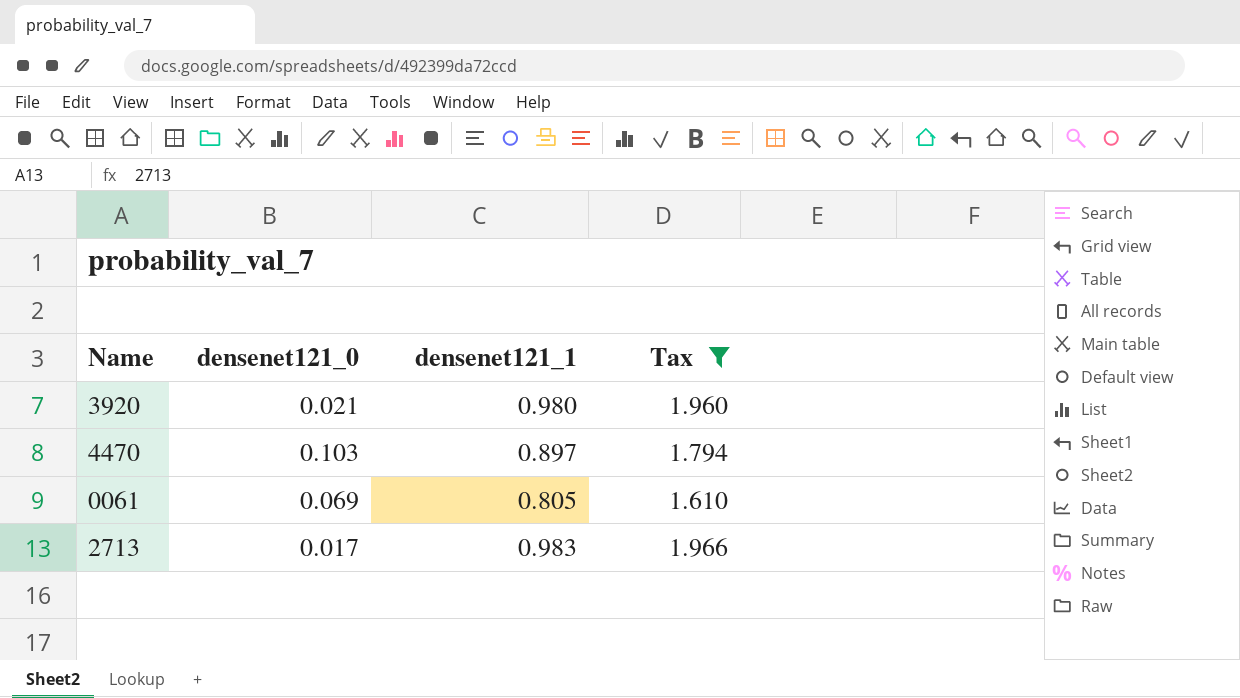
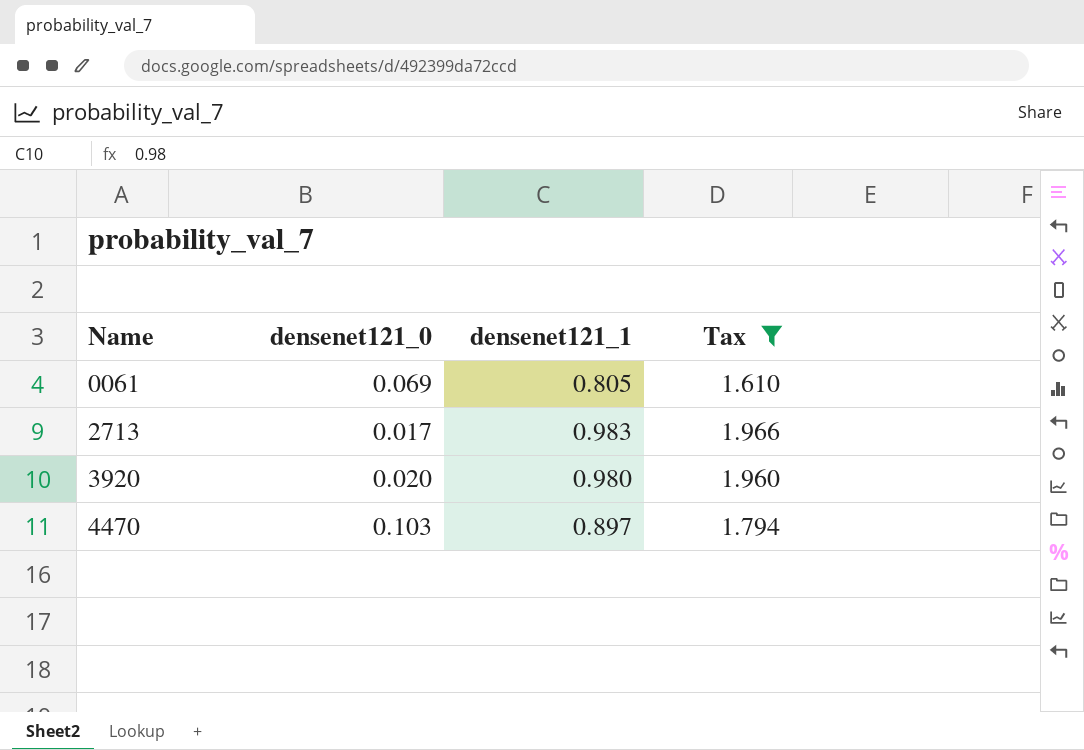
row order: none -> Name ascending
3920 | densenet121_0: 0.021 -> 0.020

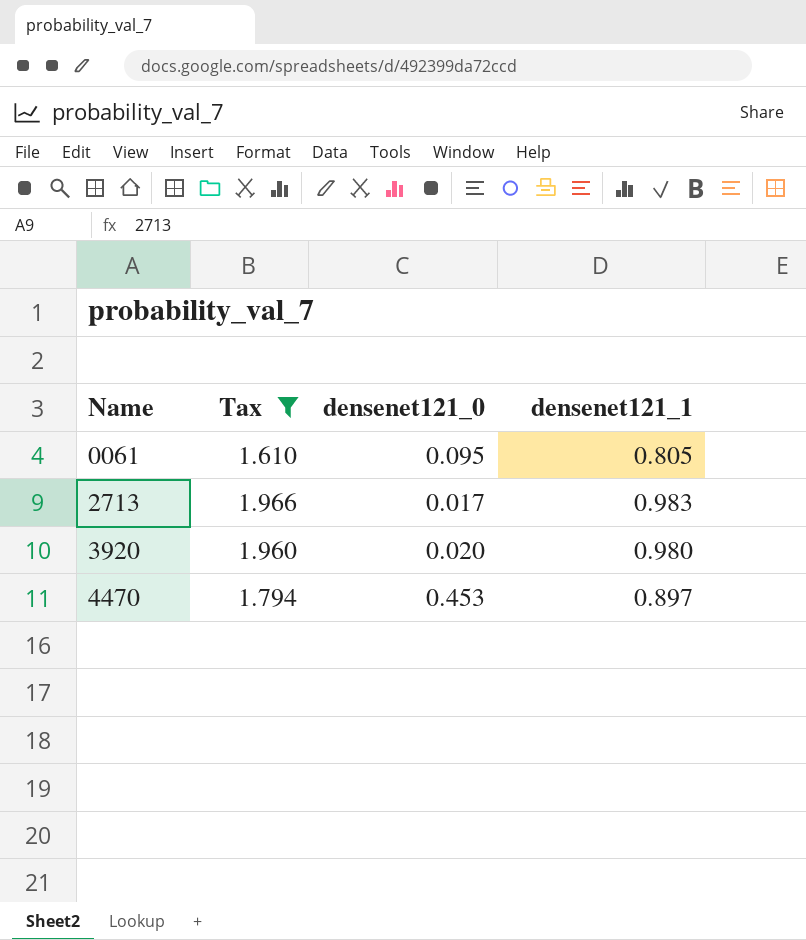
column Tax | position: 4 -> 2
0061 | densenet121_0: 0.069 -> 0.095
4470 | densenet121_0: 0.103 -> 0.453

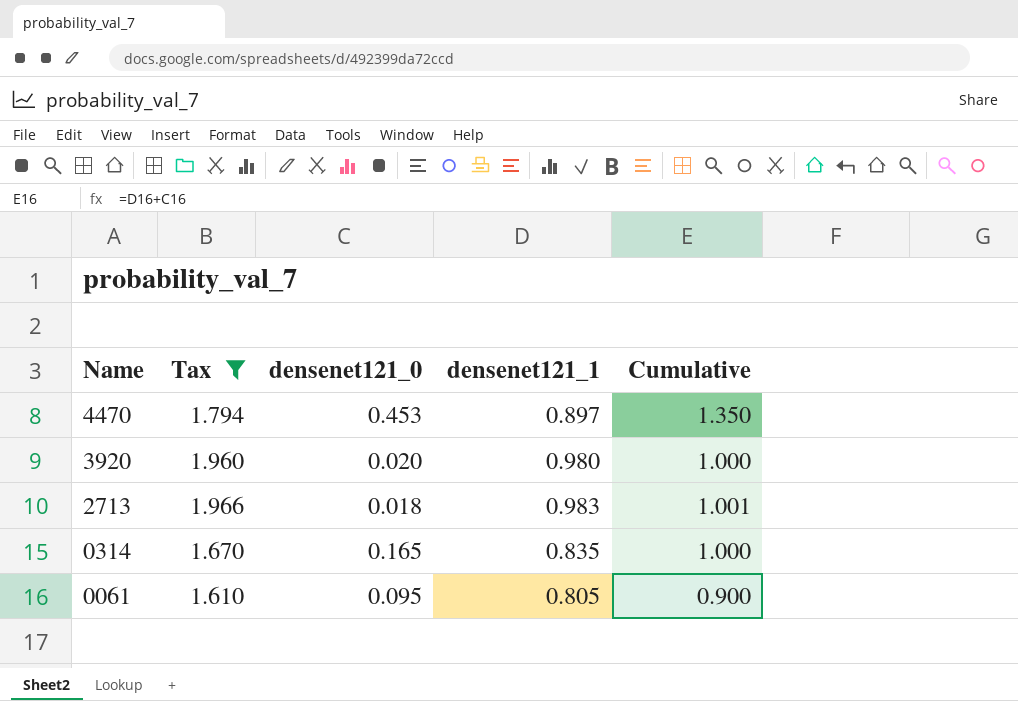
row order: Name ascending -> Name descending
column Cumulative | formula: none -> [densenet121_0] + [densenet121_1]
2713 | densenet121_0: 0.017 -> 0.018
row 0314: none -> 1.670 | 0.165 | 0.835 | 1.000

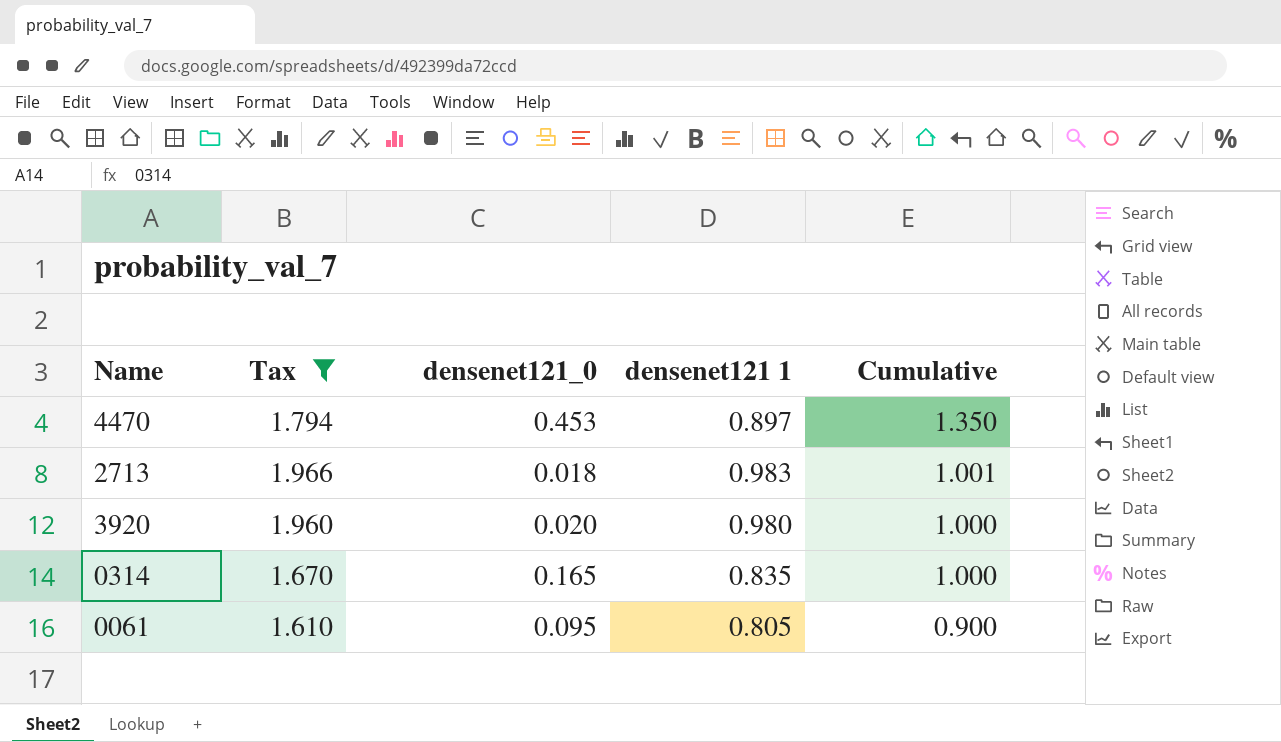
row order: Name descending -> Cumulative descending
column name: densenet121_1 -> densenet121 1

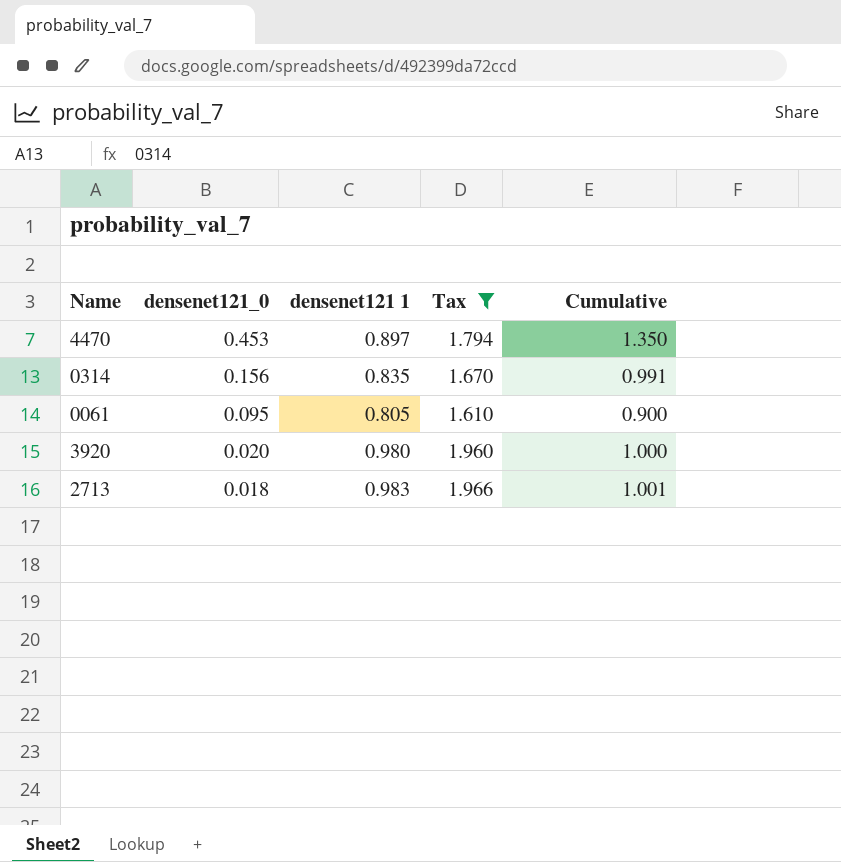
row order: Cumulative descending -> densenet121_0 descending
column Tax | position: 2 -> 4
0314 | densenet121_0: 0.165 -> 0.156
0314 | Cumulative: 1.000 -> 0.991

